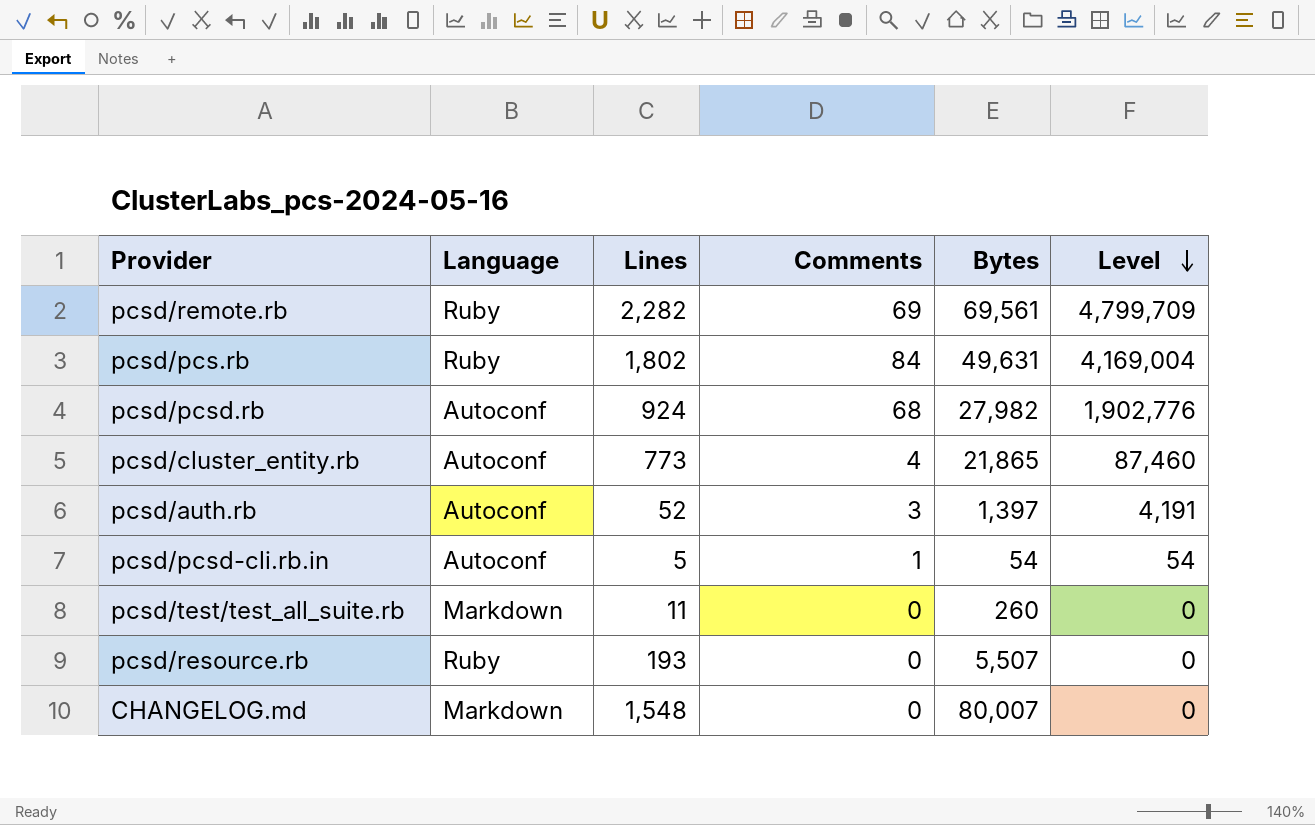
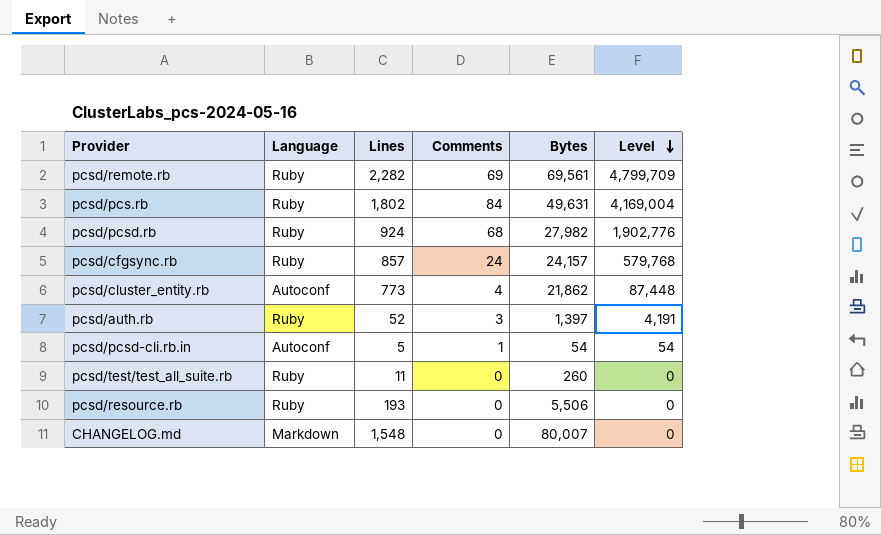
pcsd/pcsd.rb | Language: Autoconf -> Ruby
row pcsd/cfgsync.rb: none -> Ruby | 857 | 24 | 24,157 | 579,768
pcsd/cluster_entity.rb | Bytes: 21,865 -> 21,862
pcsd/cluster_entity.rb | Level: 87,460 -> 87,448
pcsd/auth.rb | Language: Autoconf -> Ruby
pcsd/test/test_all_suite.rb | Language: Markdown -> Ruby
pcsd/resource.rb | Bytes: 5,507 -> 5,506

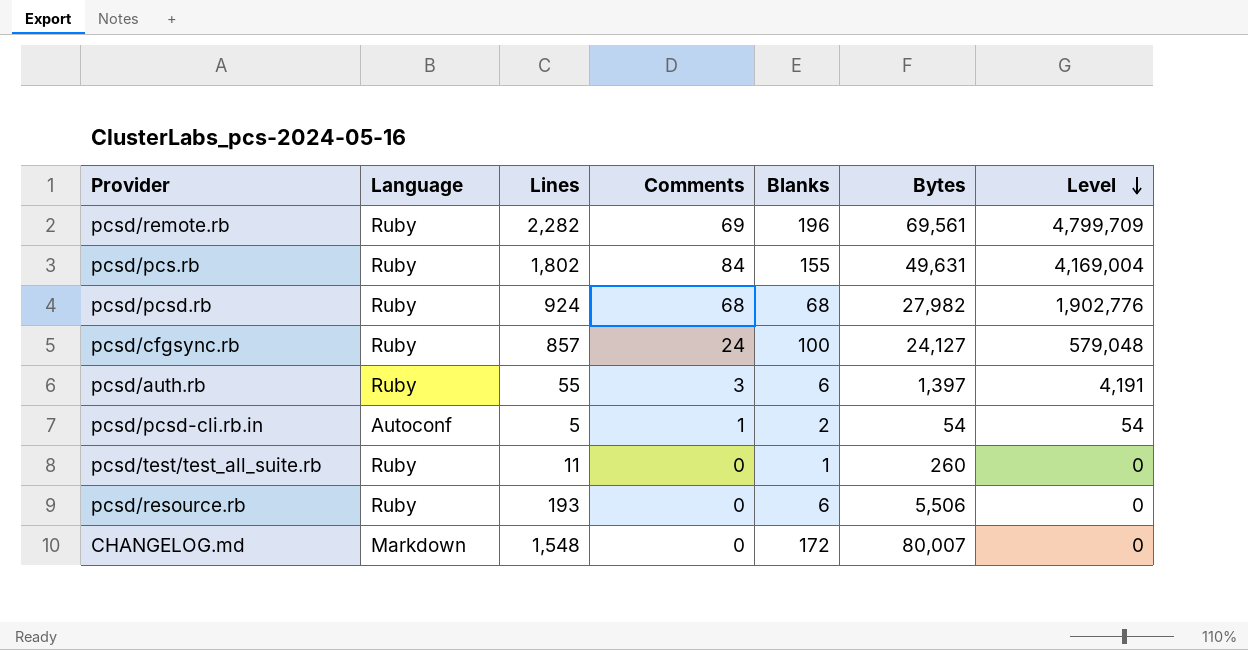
column Blanks | position: none -> 5
row pcsd/cluster_entity.rb: Autoconf | 773 | 4 | 21,862 | 87,448 -> none
pcsd/cfgsync.rb | Bytes: 24,157 -> 24,127
pcsd/cfgsync.rb | Level: 579,768 -> 579,048
pcsd/auth.rb | Lines: 52 -> 55

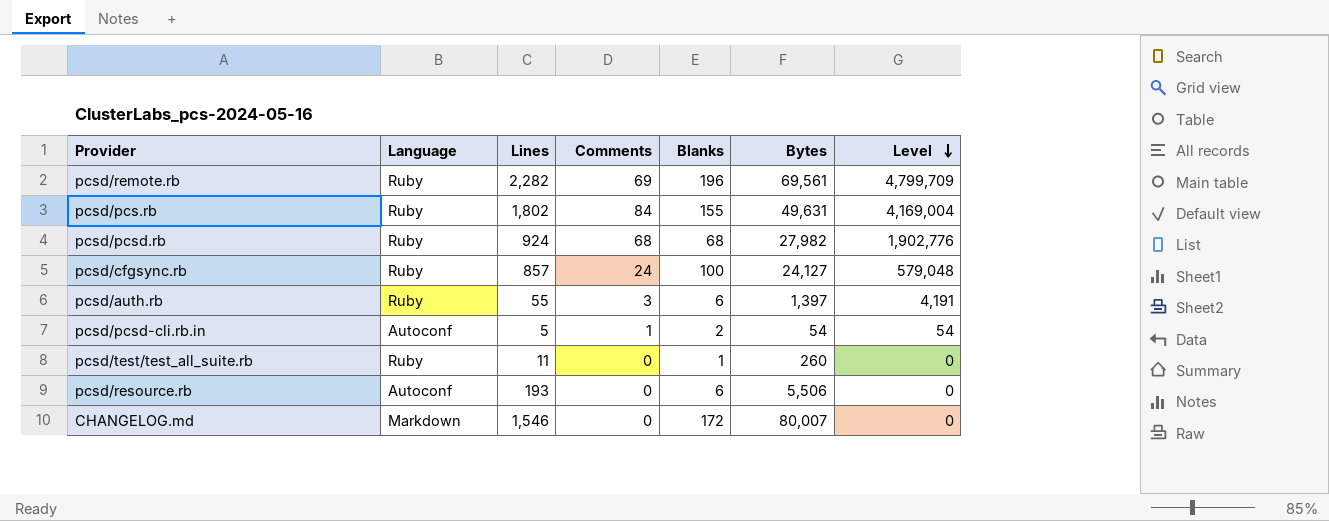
pcsd/resource.rb | Language: Ruby -> Autoconf
CHANGELOG.md | Lines: 1,548 -> 1,546

